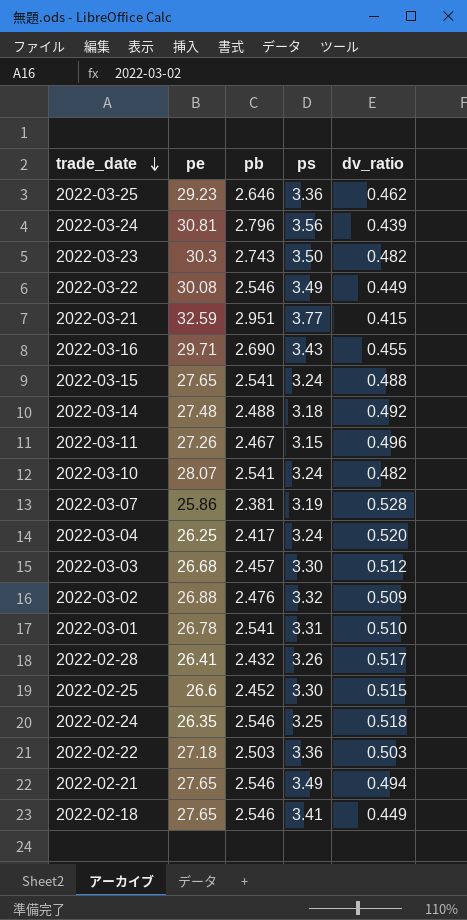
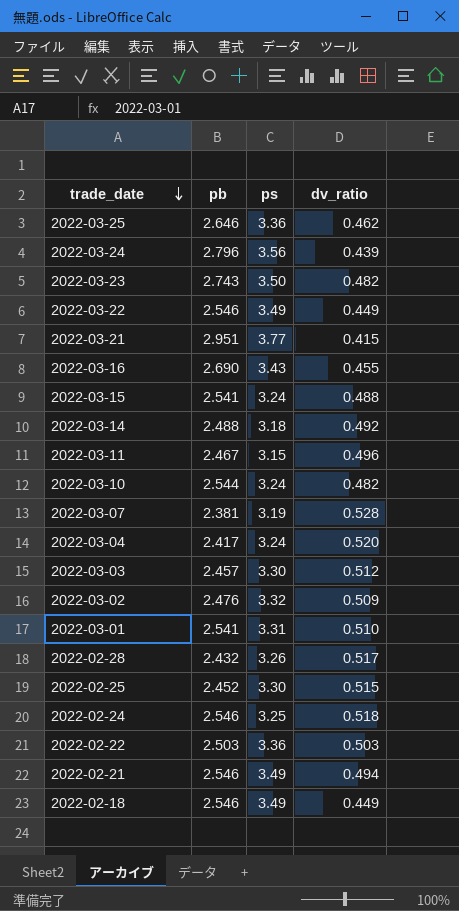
column pe | position: 2 -> none
2022-03-10 | pb: 2.541 -> 2.544
2022-02-18 | ps: 3.41 -> 3.49

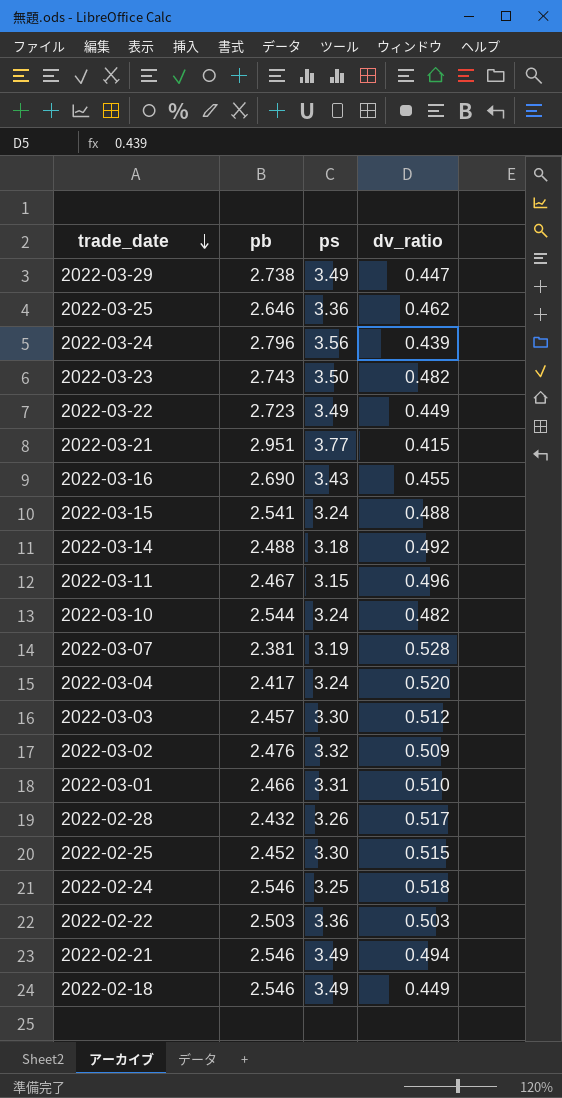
row 2022-03-29: none -> 2.738 | 3.49 | 0.447
2022-03-22 | pb: 2.546 -> 2.723
2022-03-01 | pb: 2.541 -> 2.466

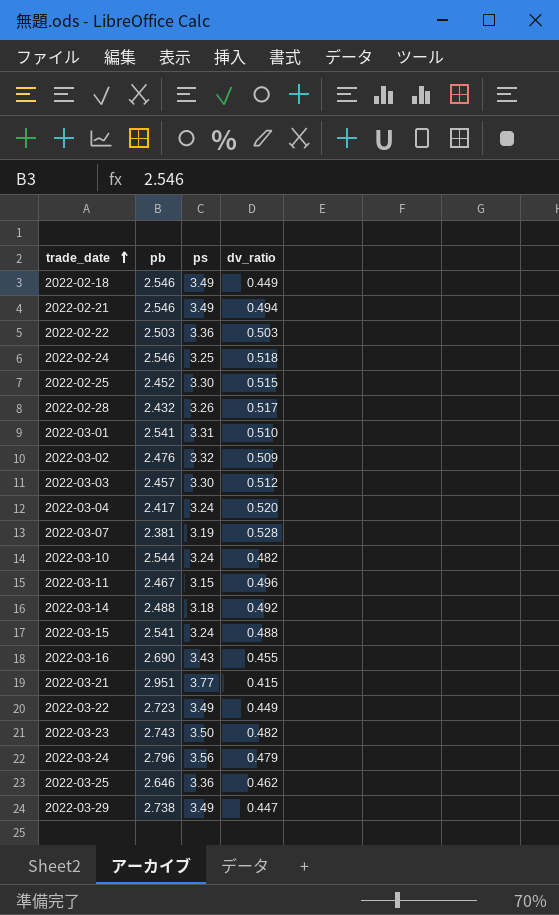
row order: trade_date descending -> trade_date ascending
2022-03-01 | pb: 2.466 -> 2.541
2022-03-24 | dv_ratio: 0.439 -> 0.479

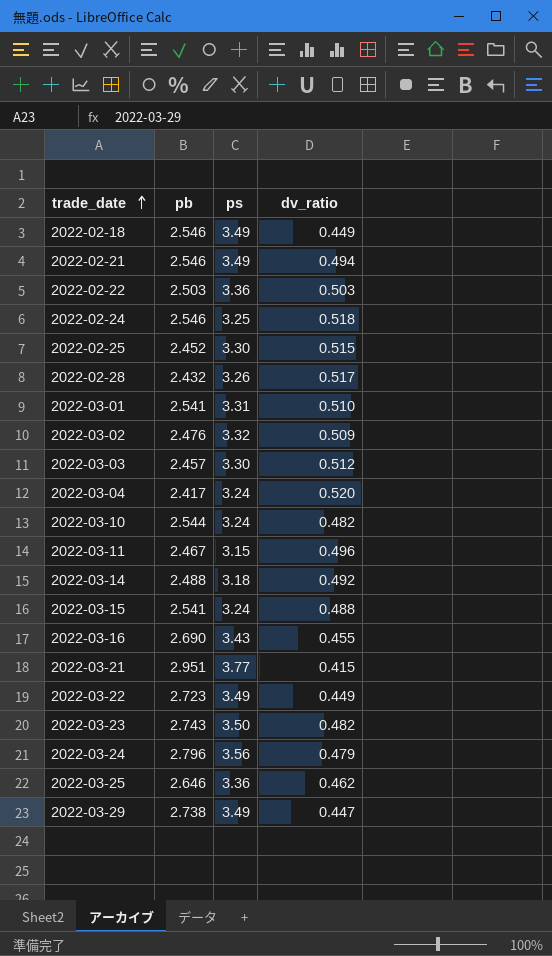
row 2022-03-07: 2.381 | 3.19 | 0.528 -> none

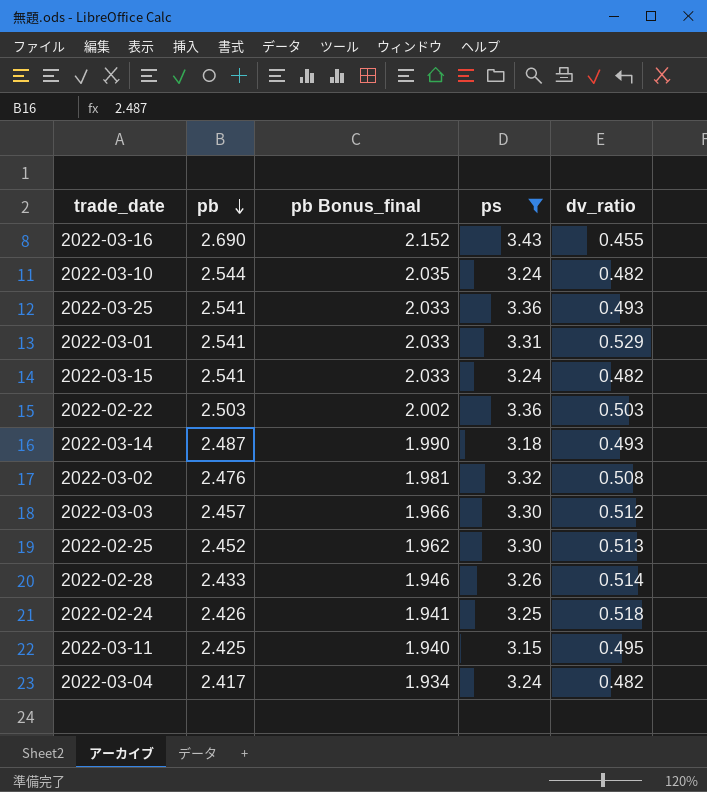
filter: none -> ps <= 3.43
row order: trade_date ascending -> pb descending
column pb Bonus_final | formula: none -> [pb] * 0.8
2022-03-25 | pb: 2.646 -> 2.541
2022-03-25 | dv_ratio: 0.462 -> 0.493
2022-03-01 | dv_ratio: 0.510 -> 0.529
2022-03-15 | dv_ratio: 0.488 -> 0.482
2022-03-14 | pb: 2.488 -> 2.487
2022-03-14 | dv_ratio: 0.492 -> 0.493
2022-03-02 | dv_ratio: 0.509 -> 0.508
2022-02-25 | dv_ratio: 0.515 -> 0.513
2022-02-28 | pb: 2.432 -> 2.433
2022-02-28 | dv_ratio: 0.517 -> 0.514
2022-02-24 | pb: 2.546 -> 2.426
2022-03-11 | pb: 2.467 -> 2.425
2022-03-11 | dv_ratio: 0.496 -> 0.495
2022-03-04 | dv_ratio: 0.520 -> 0.482

